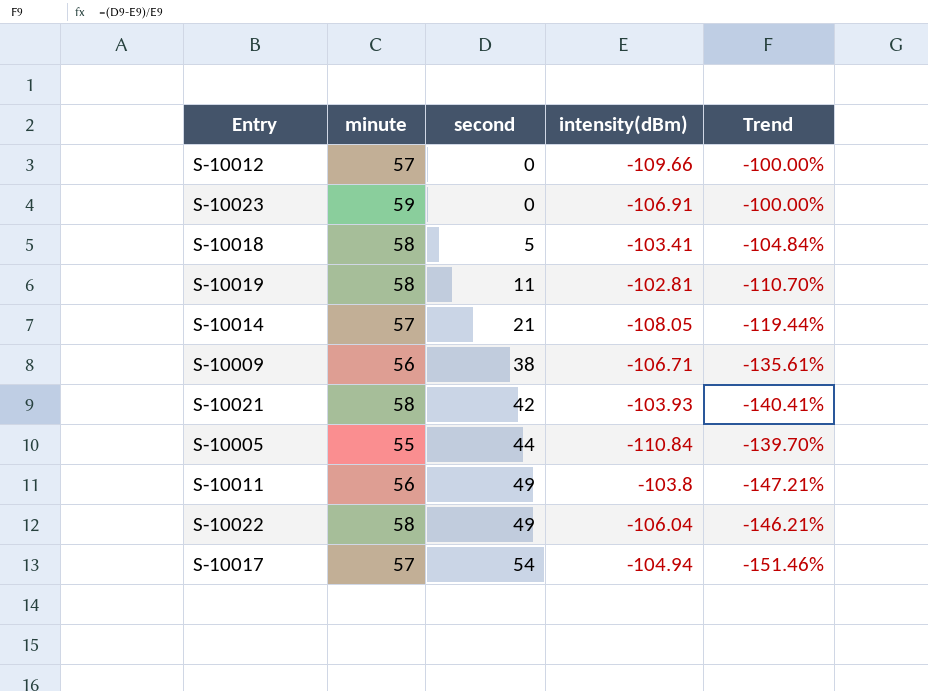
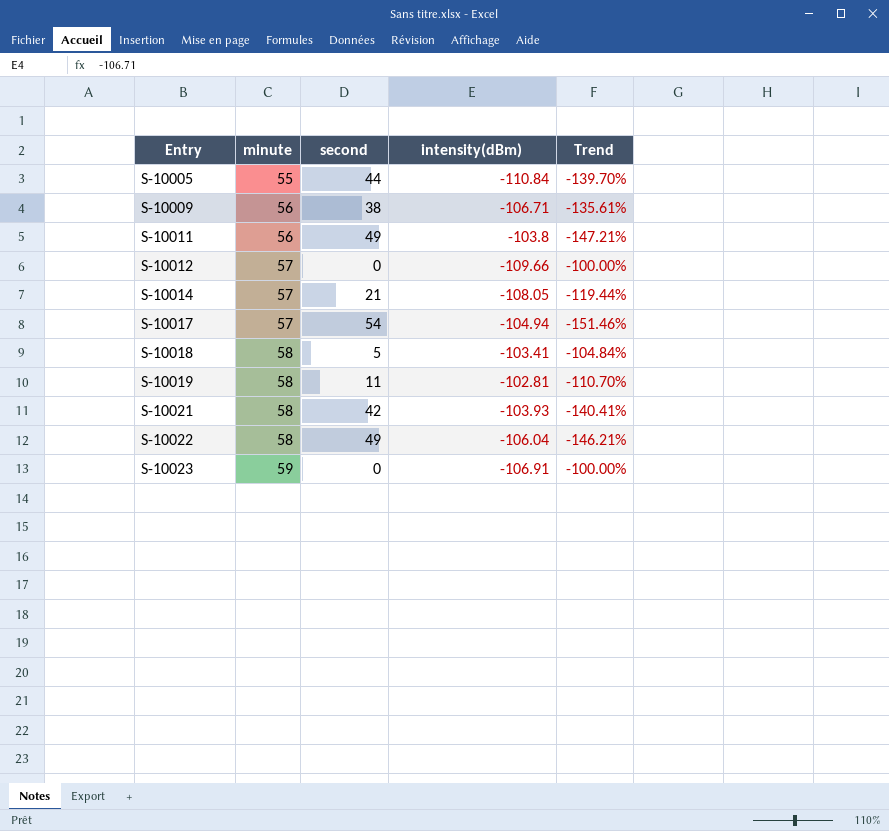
row order: second ascending -> Entry ascending

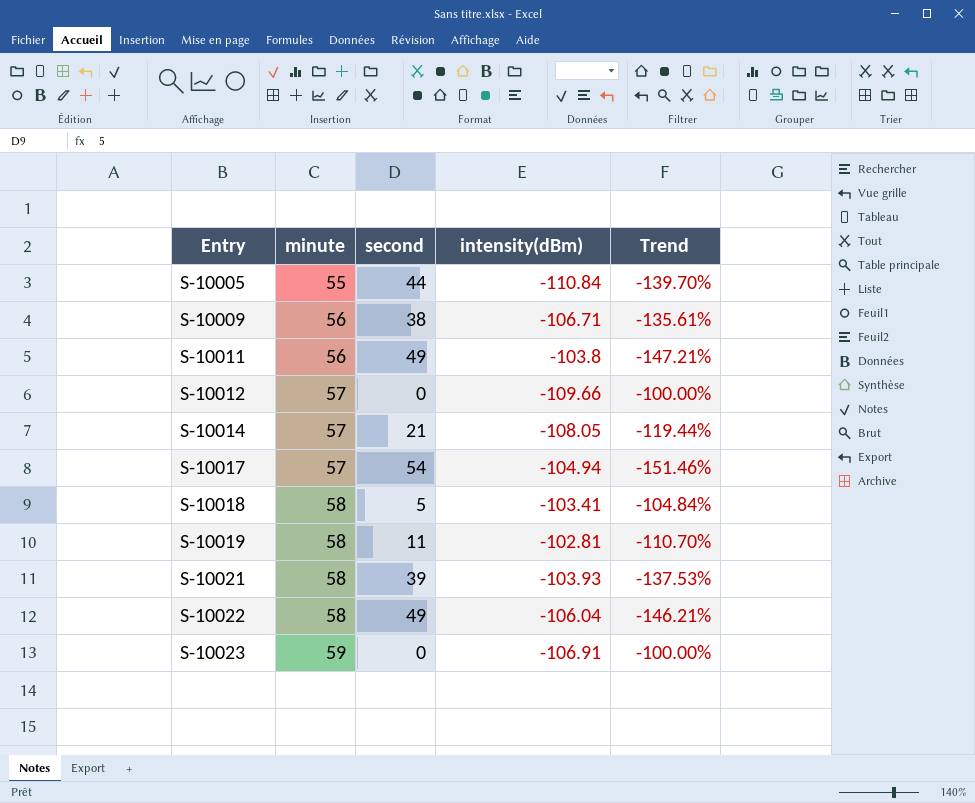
S-10021 | second: 42 -> 39
S-10021 | Trend: -140.41% -> -137.53%

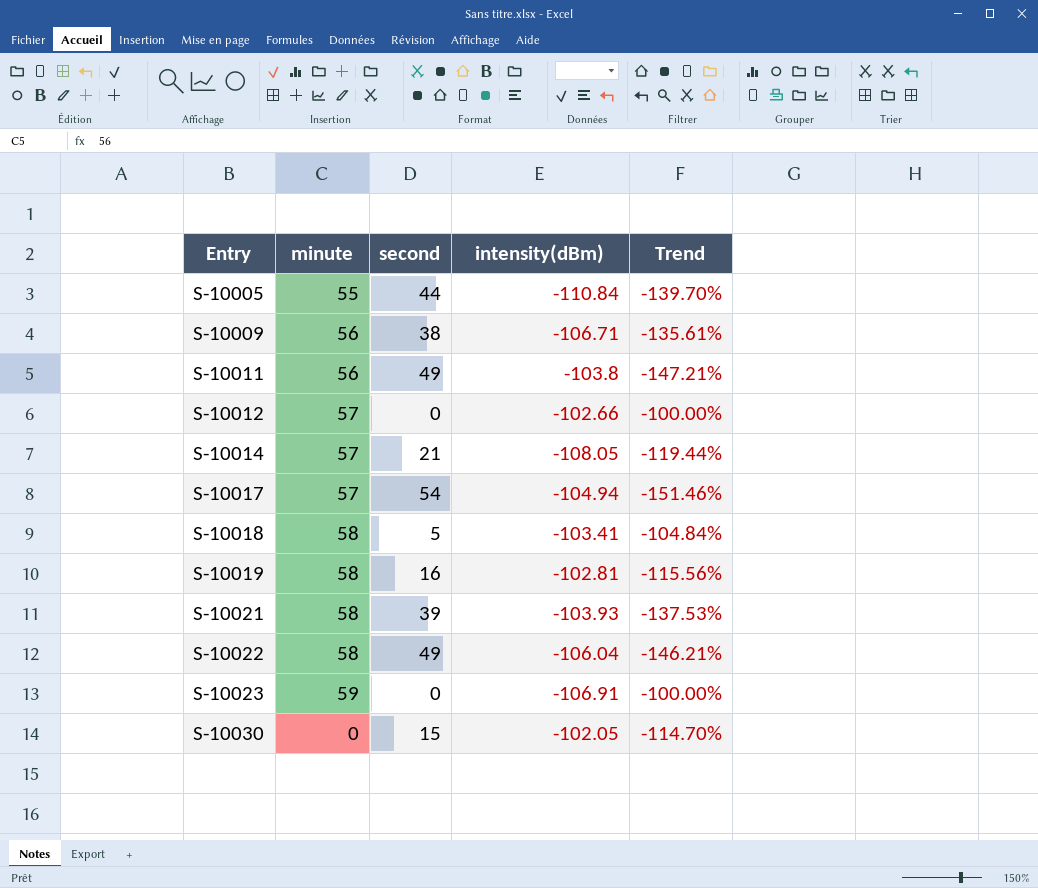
S-10012 | intensity(dBm): -109.66 -> -102.66
S-10019 | second: 11 -> 16
S-10019 | Trend: -110.70% -> -115.56%
row S-10030: none -> 0 | 15 | -102.05 | -114.70%

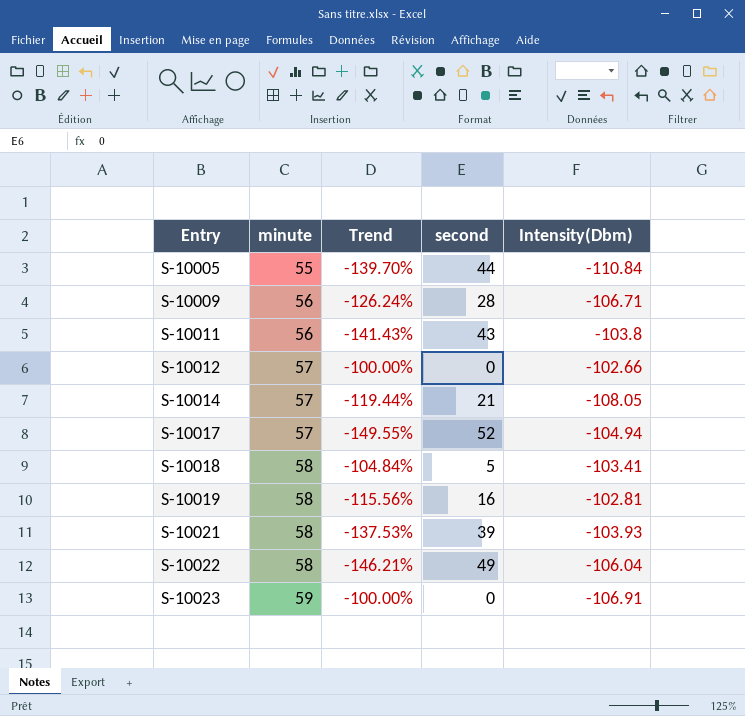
column Trend | position: 5 -> 3
column name: intensity(dBm) -> Intensity(Dbm)
row S-10030: 0 | 15 | -102.05 | -114.70% -> none
S-10009 | Trend: -135.61% -> -126.24%
S-10009 | second: 38 -> 28
S-10011 | Trend: -147.21% -> -141.43%
S-10011 | second: 49 -> 43
S-10017 | Trend: -151.46% -> -149.55%
S-10017 | second: 54 -> 52

